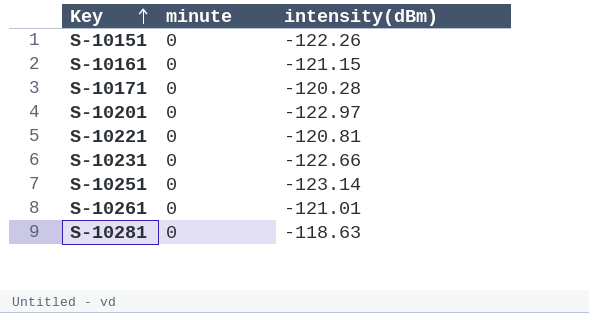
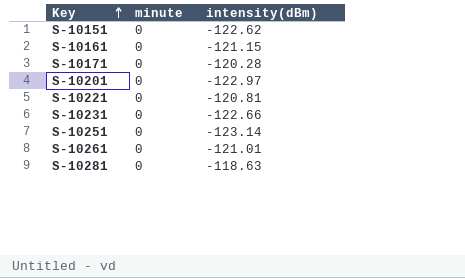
S-10151 | intensity(dBm): -122.26 -> -122.62

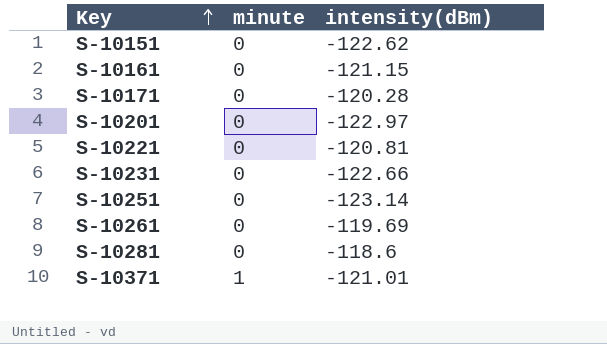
S-10261 | intensity(dBm): -121.01 -> -119.69
S-10281 | intensity(dBm): -118.63 -> -118.6
row S-10371: none -> 1 | -121.01

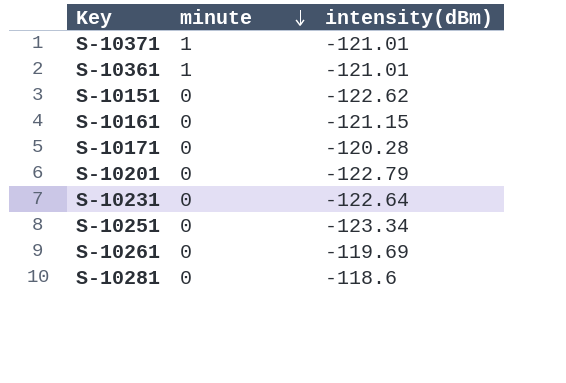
row order: Key ascending -> minute descending
row S-10221: 0 | -120.81 -> none
row S-10361: none -> 1 | -121.01
S-10201 | intensity(dBm): -122.97 -> -122.79
S-10231 | intensity(dBm): -122.66 -> -122.64
S-10251 | intensity(dBm): -123.14 -> -123.34

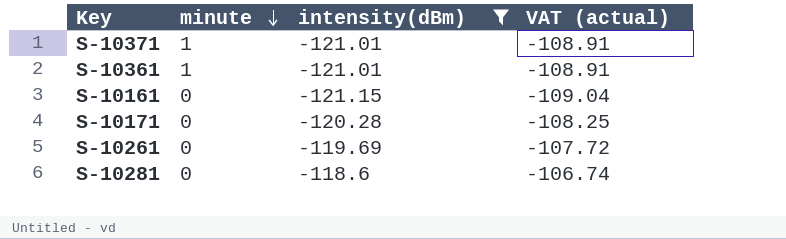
filter: none -> intensity(dBm) >= -121.15
column VAT (actual) | formula: none -> [intensity(dBm)] * 0.9

